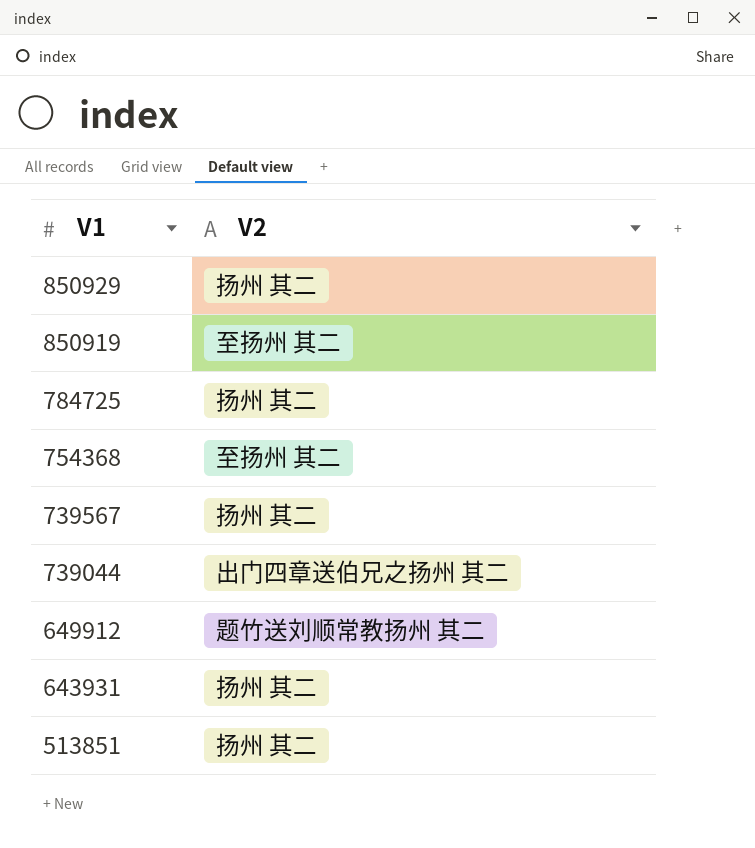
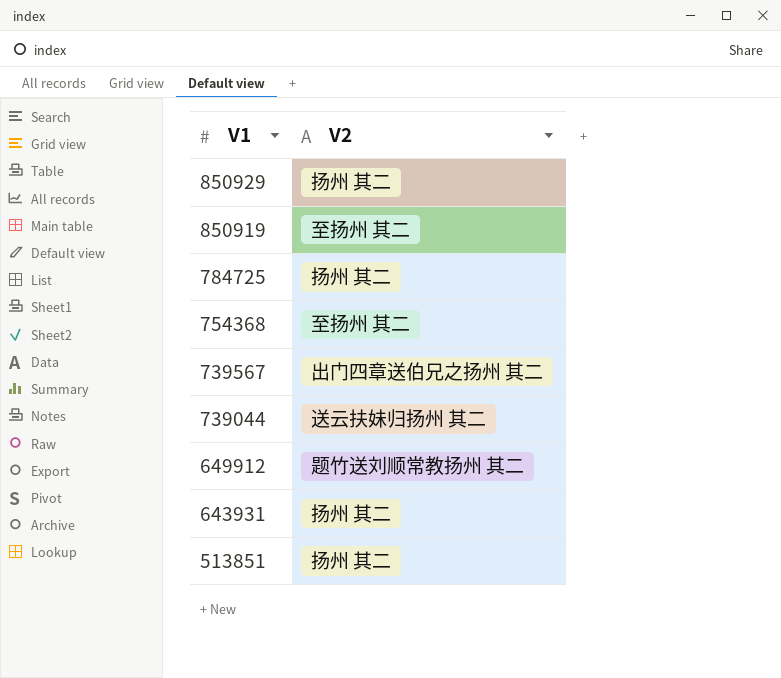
739567 | V2: 扬州 其二 -> 出门四章送伯兄之扬州 其二
739044 | V2: 出门四章送伯兄之扬州 其二 -> 送云扶妹归扬州 其二

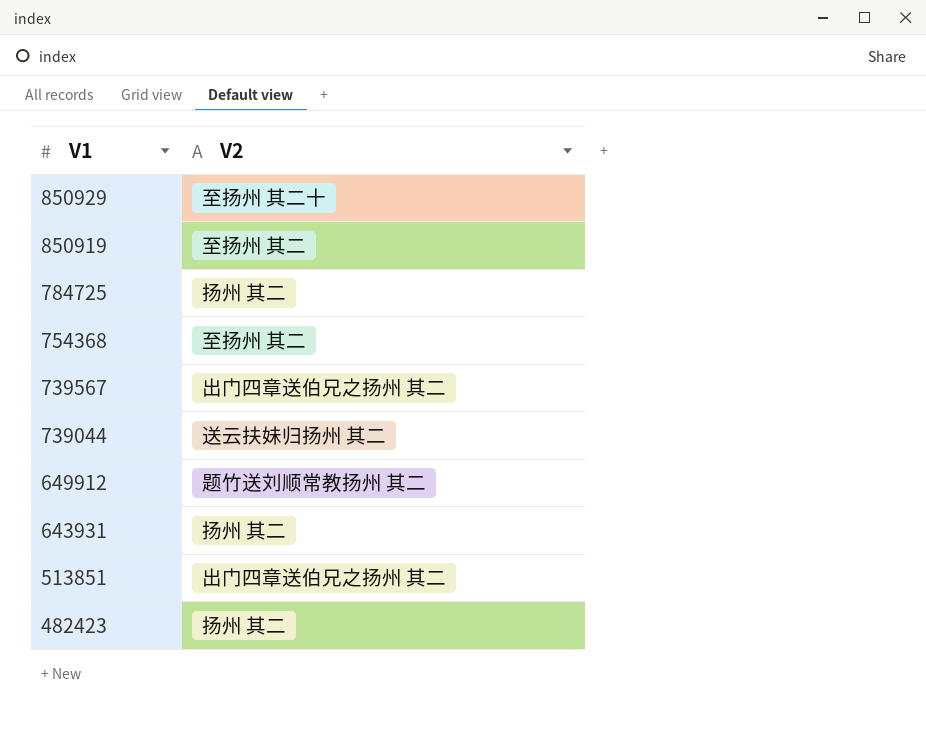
850929 | V2: 扬州 其二 -> 至扬州 其二十
513851 | V2: 扬州 其二 -> 出门四章送伯兄之扬州 其二
row 482423: none -> 扬州 其二

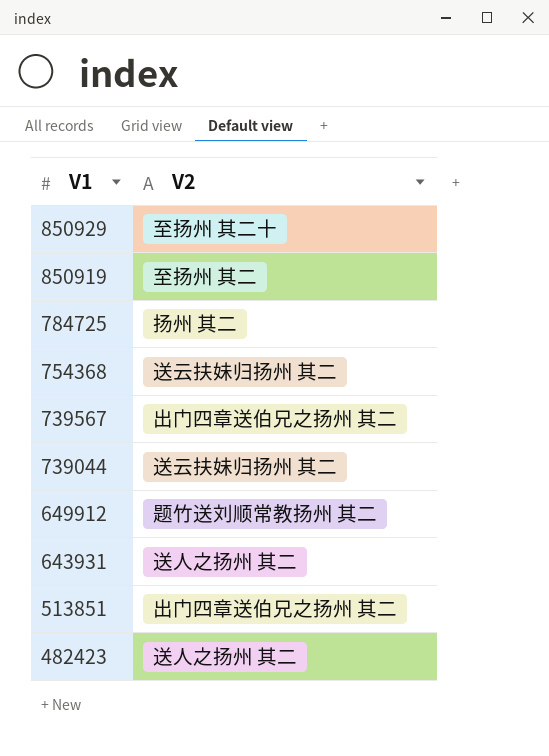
754368 | V2: 至扬州 其二 -> 送云扶妹归扬州 其二
643931 | V2: 扬州 其二 -> 送人之扬州 其二
482423 | V2: 扬州 其二 -> 送人之扬州 其二

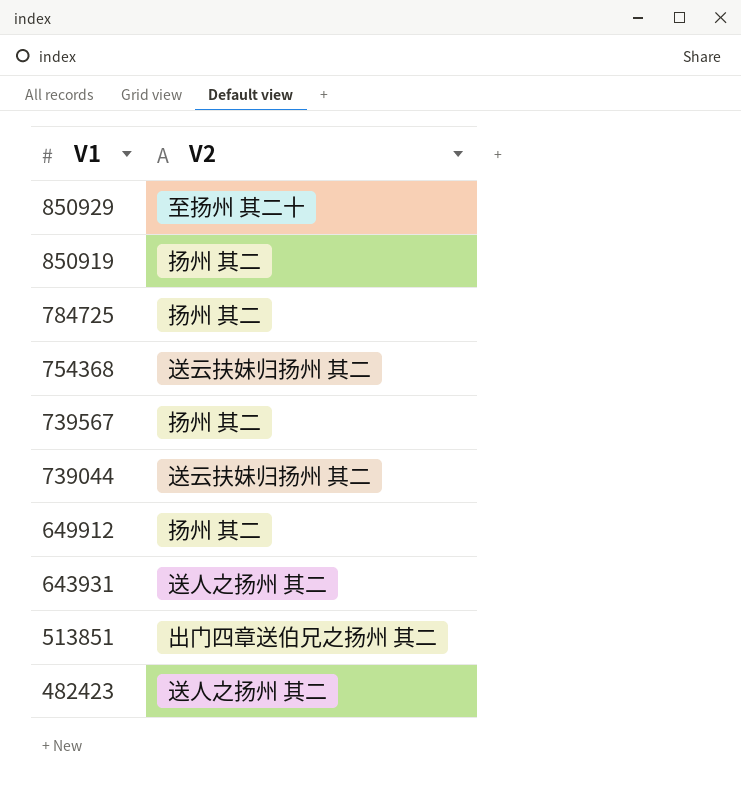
850919 | V2: 至扬州 其二 -> 扬州 其二
739567 | V2: 出门四章送伯兄之扬州 其二 -> 扬州 其二
649912 | V2: 题竹送刘顺常教扬州 其二 -> 扬州 其二

